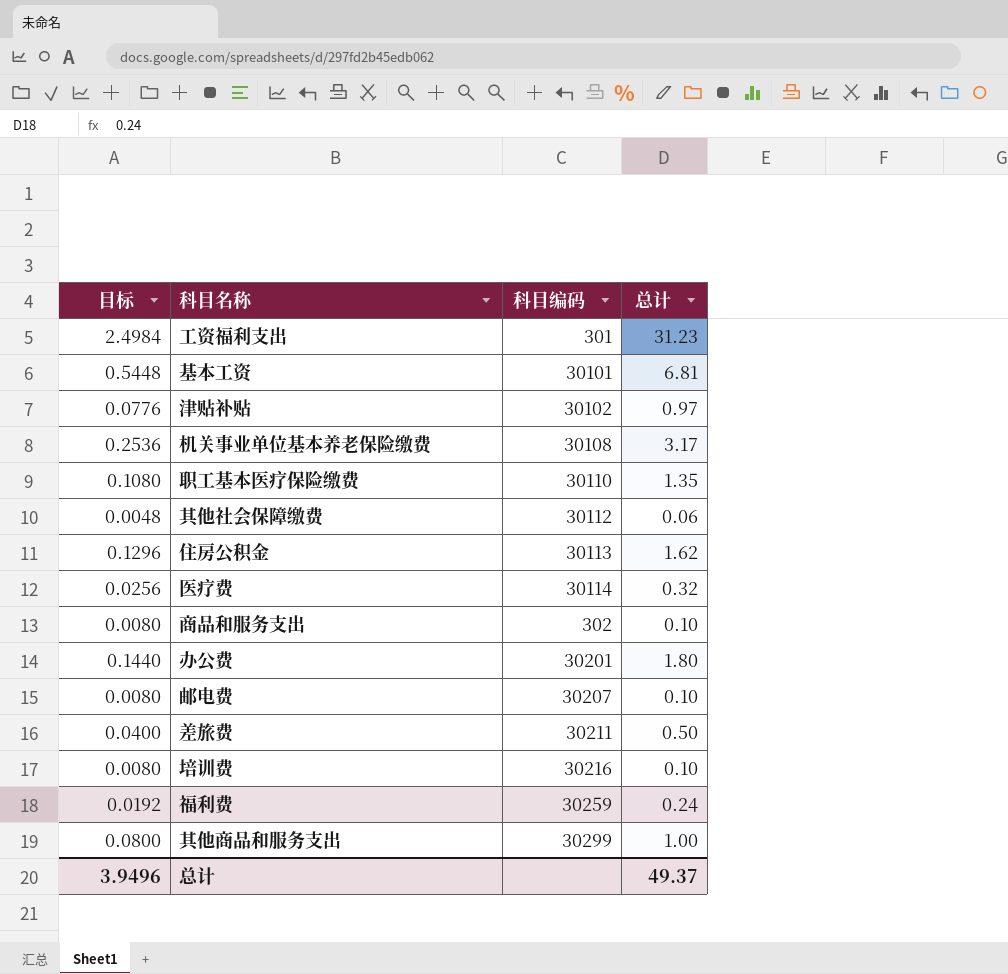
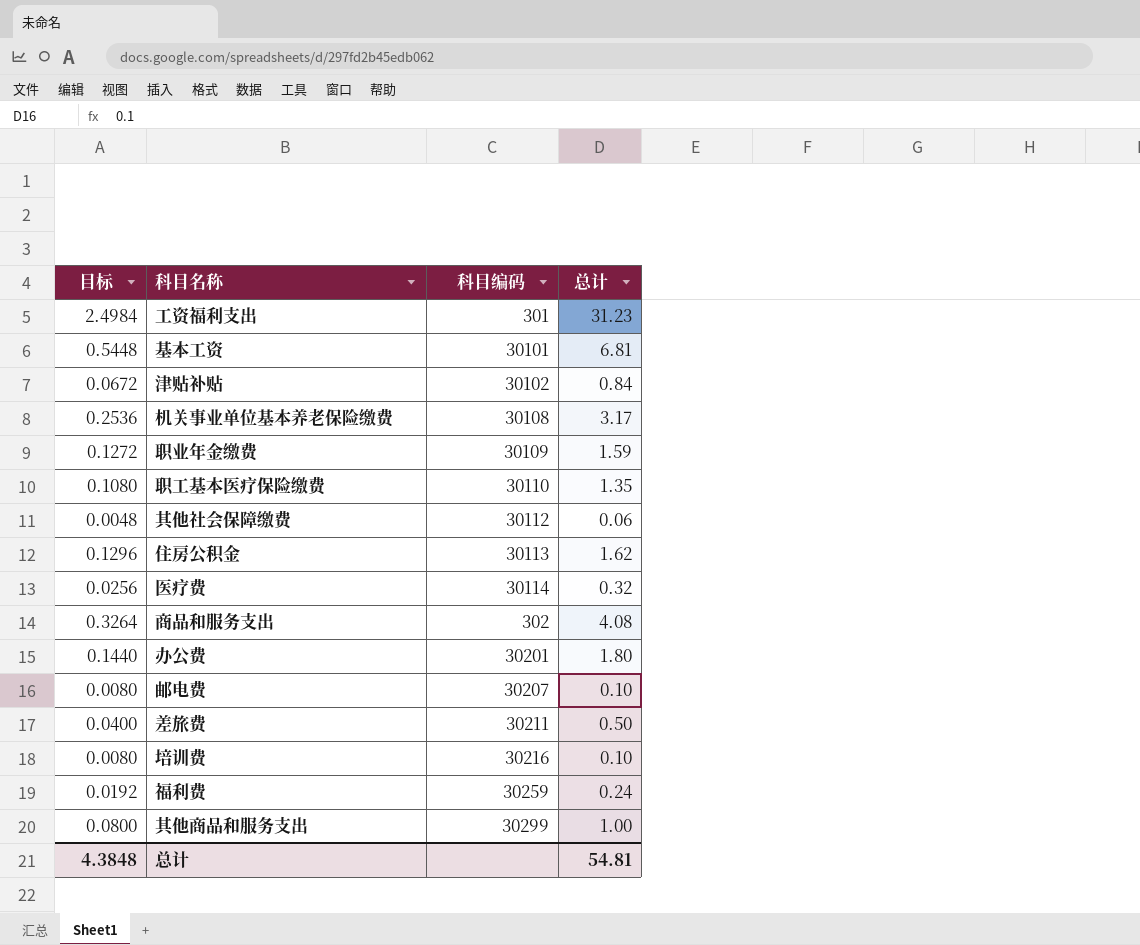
津贴补贴 | 目标: 0.0776 -> 0.0672
津贴补贴 | 总计: 0.97 -> 0.84
row 职业年金缴费: none -> 0.1272 | 30109 | 1.59
商品和服务支出 | 目标: 0.0080 -> 0.3264
商品和服务支出 | 总计: 0.10 -> 4.08
总计 | 目标: 3.9496 -> 4.3848
总计 | 总计: 49.37 -> 54.81

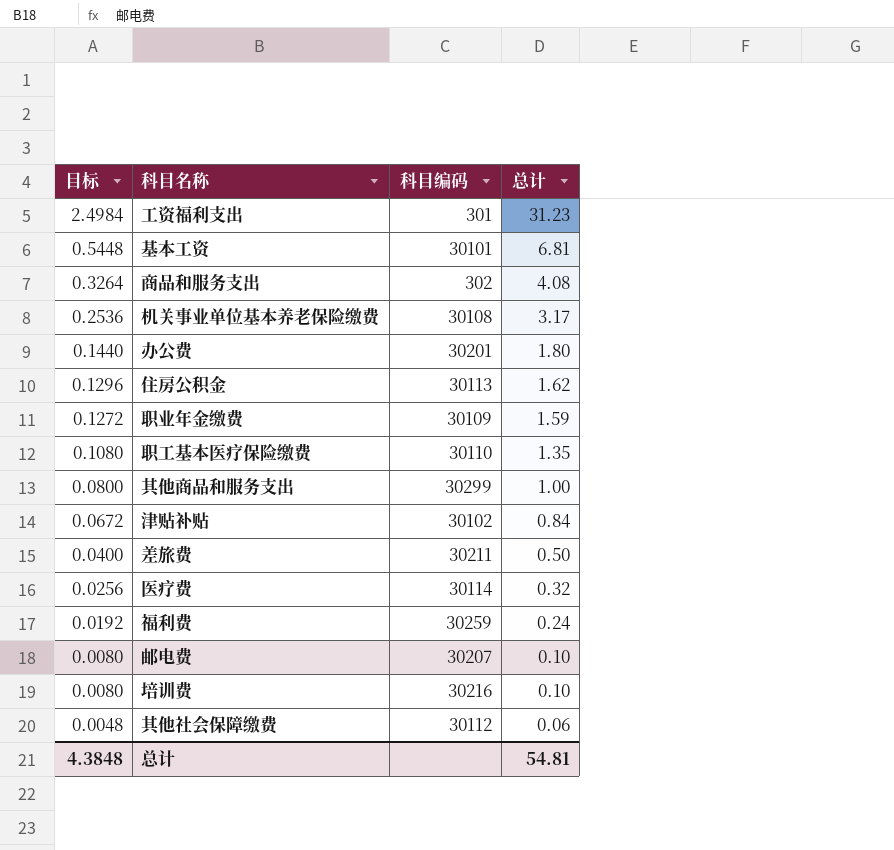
row order: none -> 目标 descending

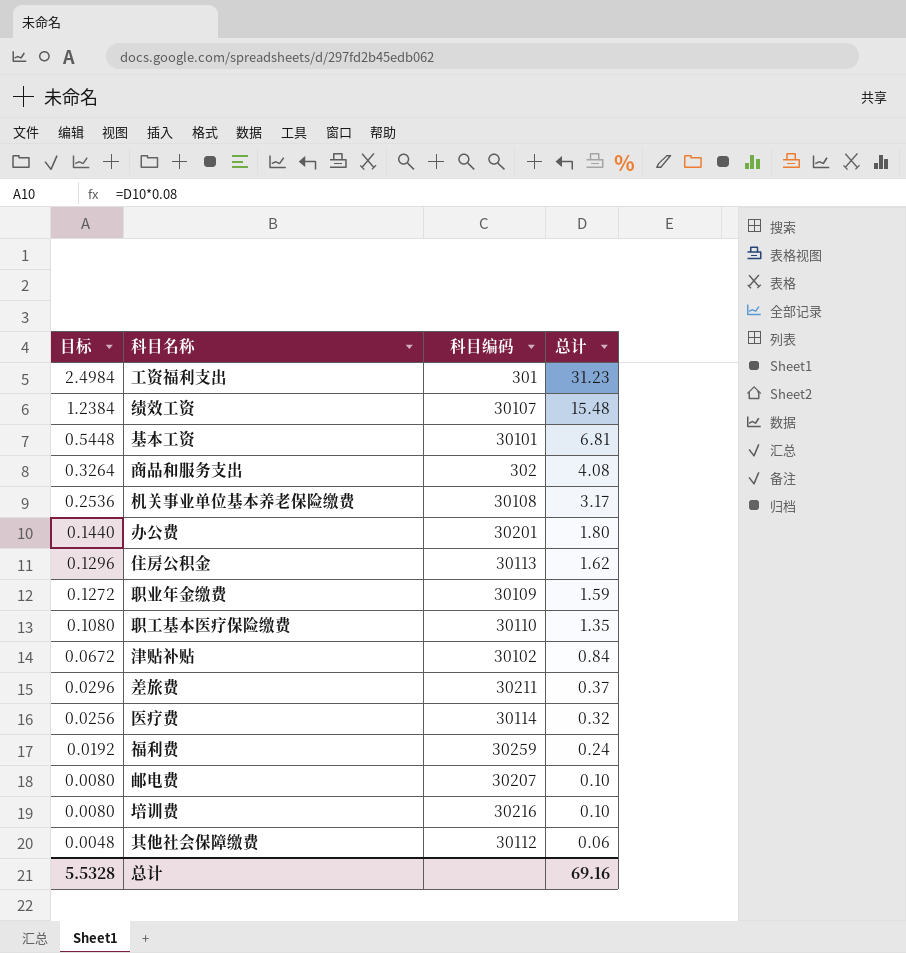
row 其他商品和服务支出: 0.0800 | 30299 | 1.00 -> none
row 绩效工资: none -> 1.2384 | 30107 | 15.48
差旅费 | 目标: 0.0400 -> 0.0296
差旅费 | 总计: 0.50 -> 0.37
总计 | 目标: 4.3848 -> 5.5328
总计 | 总计: 54.81 -> 69.16

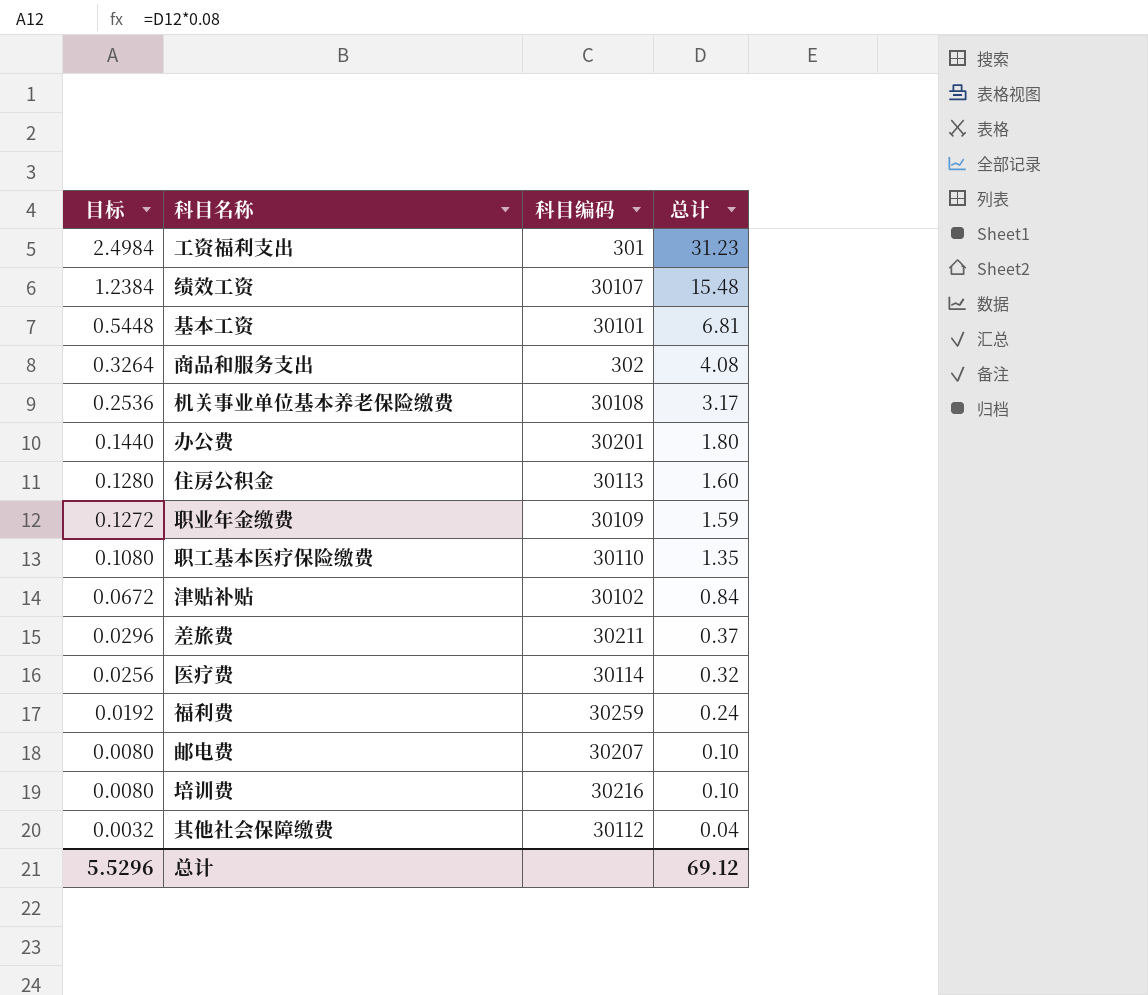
住房公积金 | 目标: 0.1296 -> 0.1280
住房公积金 | 总计: 1.62 -> 1.60
其他社会保障缴费 | 目标: 0.0048 -> 0.0032
其他社会保障缴费 | 总计: 0.06 -> 0.04
总计 | 目标: 5.5328 -> 5.5296
总计 | 总计: 69.16 -> 69.12

